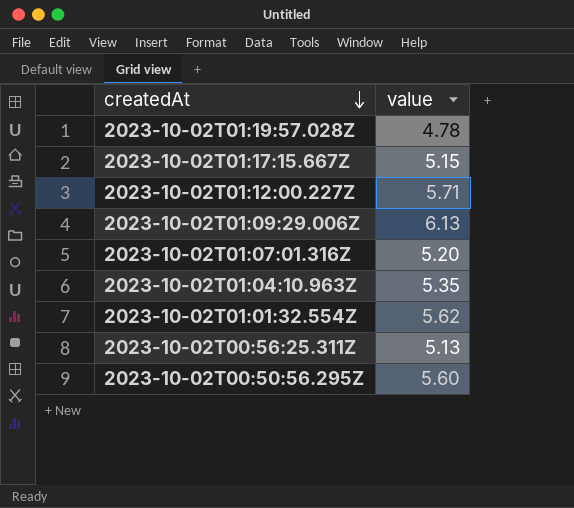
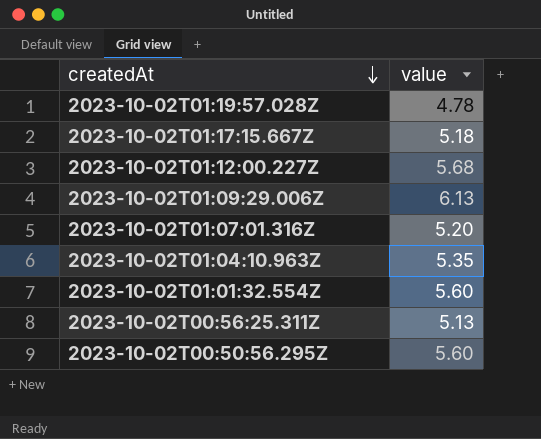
2023-10-02T01:17:15.667Z | value: 5.15 -> 5.18
2023-10-02T01:12:00.227Z | value: 5.71 -> 5.68
2023-10-02T01:01:32.554Z | value: 5.62 -> 5.60

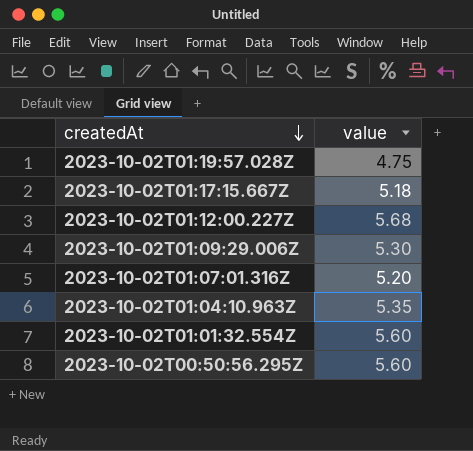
row 2023-10-02T00:56:25.311Z: 5.13 -> none
2023-10-02T01:19:57.028Z | value: 4.78 -> 4.75
2023-10-02T01:09:29.006Z | value: 6.13 -> 5.30

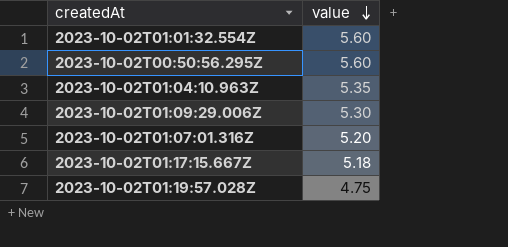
row order: createdAt descending -> value descending
row 2023-10-02T01:12:00.227Z: 5.68 -> none

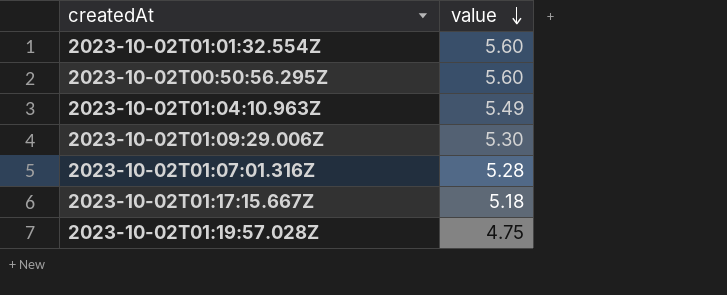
2023-10-02T01:04:10.963Z | value: 5.35 -> 5.49
2023-10-02T01:07:01.316Z | value: 5.20 -> 5.28

